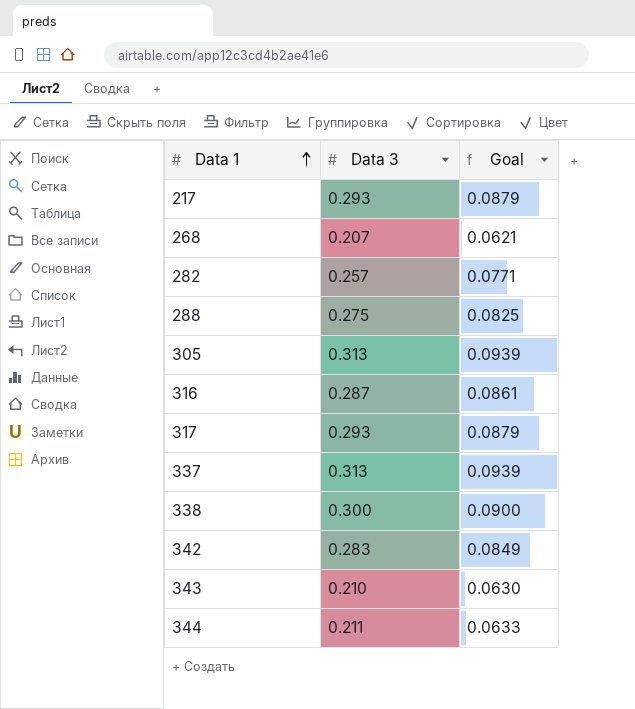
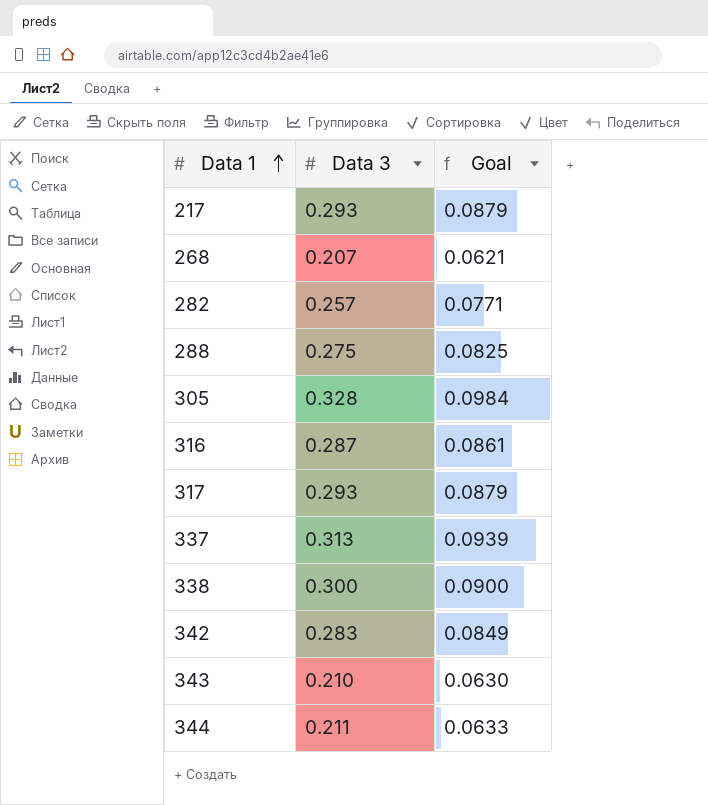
305 | Data 3: 0.313 -> 0.328
305 | Goal: 0.0939 -> 0.0984

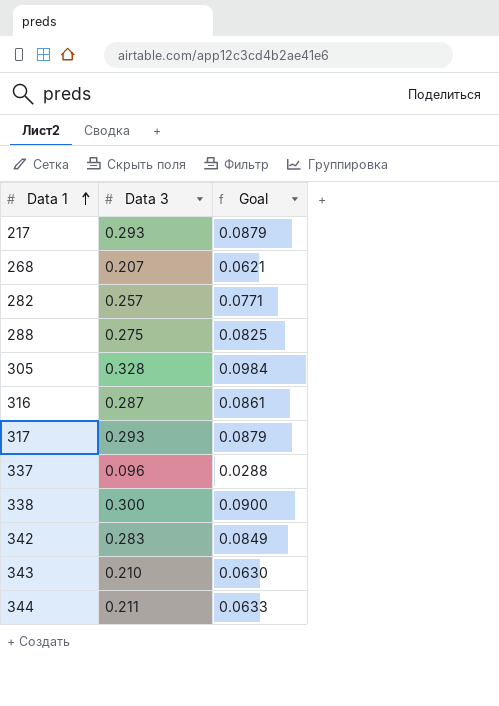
337 | Data 3: 0.313 -> 0.096
337 | Goal: 0.0939 -> 0.0288

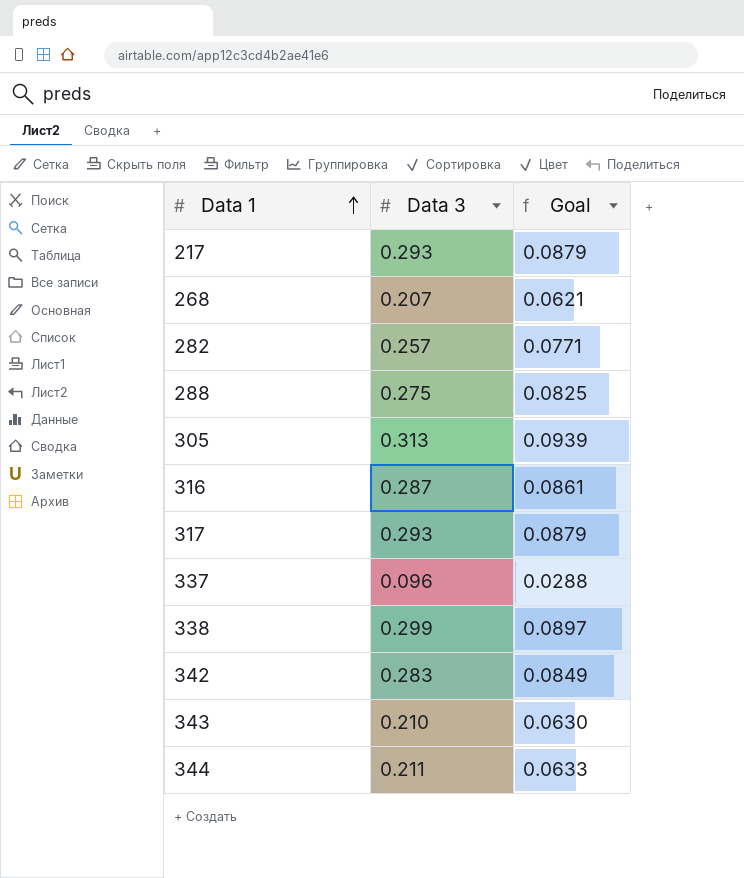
305 | Data 3: 0.328 -> 0.313
305 | Goal: 0.0984 -> 0.0939
338 | Data 3: 0.300 -> 0.299
338 | Goal: 0.0900 -> 0.0897

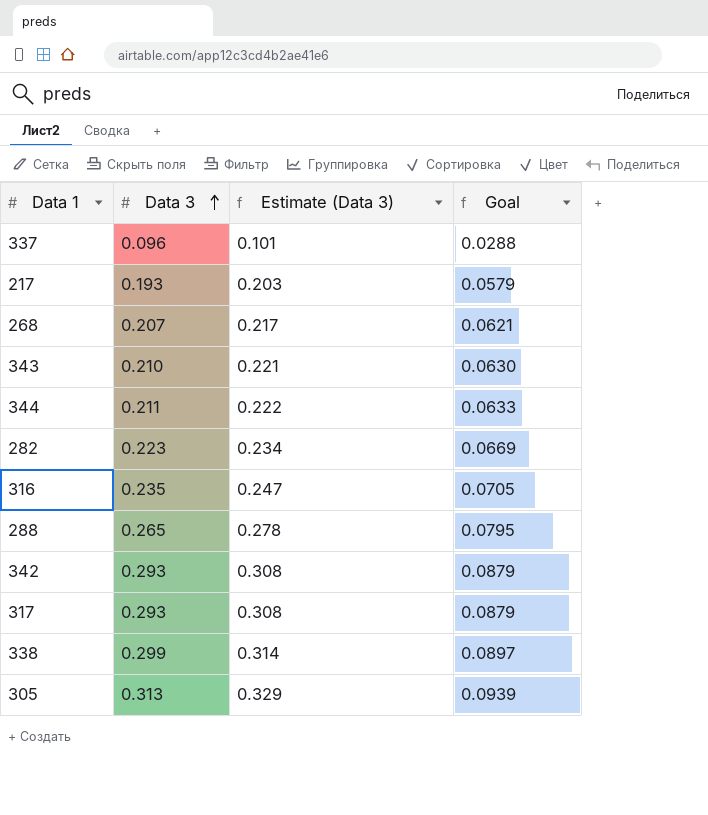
row order: Data 1 ascending -> Data 3 ascending
column Estimate (Data 3) | formula: none -> [Data 3] * 1.05
217 | Data 3: 0.293 -> 0.193
217 | Goal: 0.0879 -> 0.0579
282 | Data 3: 0.257 -> 0.223
282 | Goal: 0.0771 -> 0.0669
316 | Data 3: 0.287 -> 0.235
316 | Goal: 0.0861 -> 0.0705
288 | Data 3: 0.275 -> 0.265
288 | Goal: 0.0825 -> 0.0795
342 | Data 3: 0.283 -> 0.293
342 | Goal: 0.0849 -> 0.0879

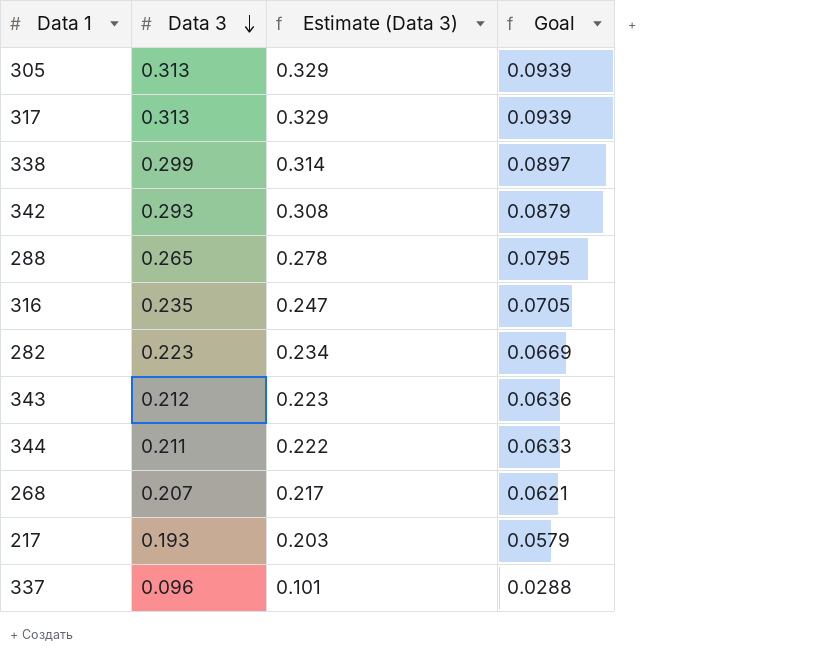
row order: Data 3 ascending -> Data 3 descending
317 | Data 3: 0.293 -> 0.313
317 | Estimate (Data 3): 0.308 -> 0.329
317 | Goal: 0.0879 -> 0.0939
343 | Data 3: 0.210 -> 0.212
343 | Estimate (Data 3): 0.221 -> 0.223
343 | Goal: 0.0630 -> 0.0636

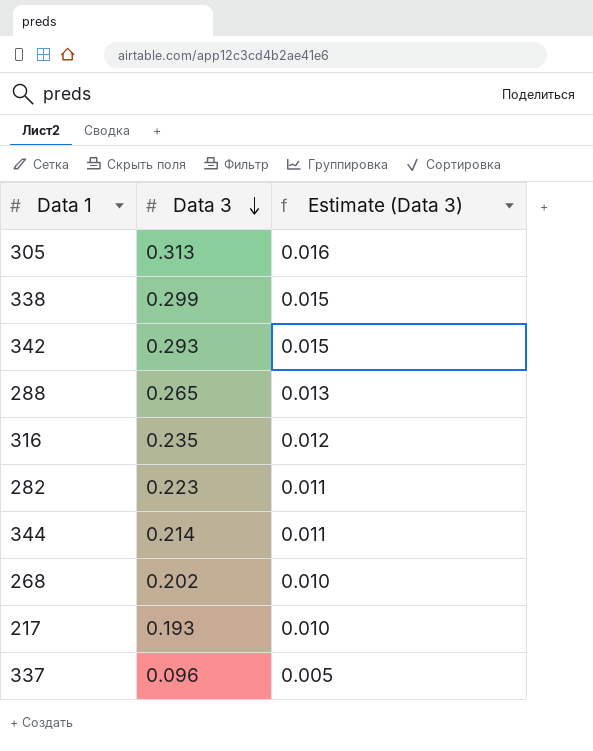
column Goal | formula: [Data 3] * 0.3 -> none
column Estimate (Data 3) | formula: [Data 3] * 1.05 -> [Data 3] * 0.05
row 317: 0.313 | 0.329 | 0.0939 -> none
row 343: 0.212 | 0.223 | 0.0636 -> none
344 | Data 3: 0.211 -> 0.214
268 | Data 3: 0.207 -> 0.202

